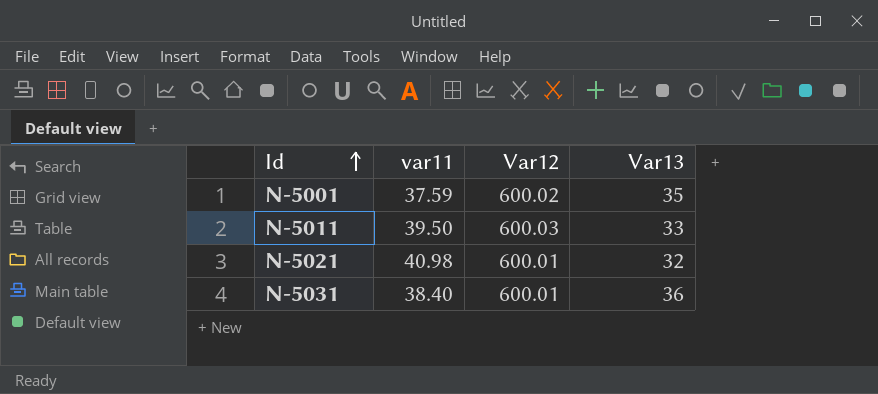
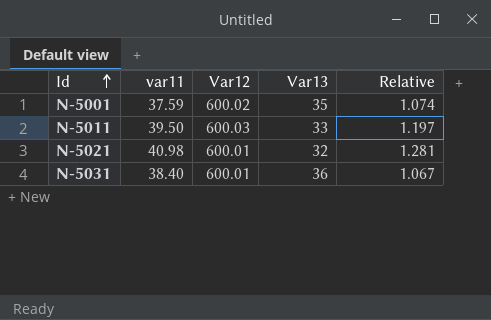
column Relative | formula: none -> [var11] / [Var13]

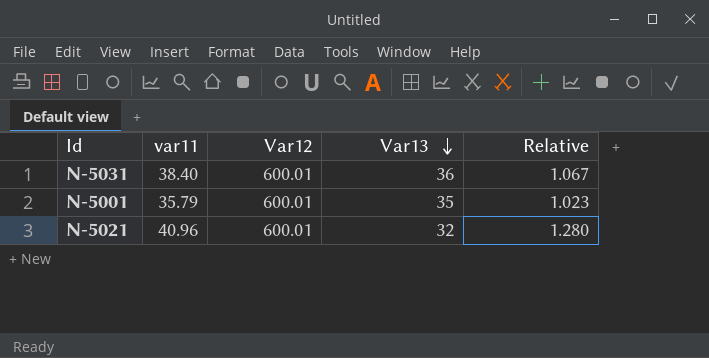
row order: Id ascending -> Var13 descending
row N-5011: 39.50 | 600.03 | 33 | 1.197 -> none
N-5001 | var11: 37.59 -> 35.79
N-5001 | Var12: 600.02 -> 600.01
N-5001 | Relative: 1.074 -> 1.023
N-5021 | var11: 40.98 -> 40.96
N-5021 | Relative: 1.281 -> 1.280

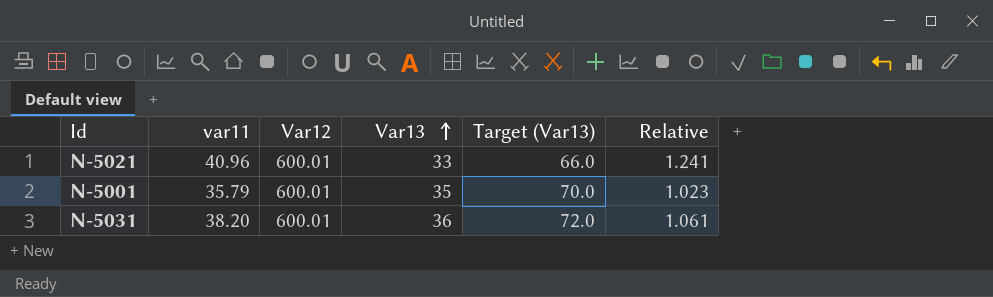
row order: Var13 descending -> Var13 ascending
column Target (Var13) | formula: none -> [Var13] * 2
N-5021 | Var13: 32 -> 33
N-5021 | Relative: 1.280 -> 1.241
N-5031 | var11: 38.40 -> 38.20
N-5031 | Relative: 1.067 -> 1.061

